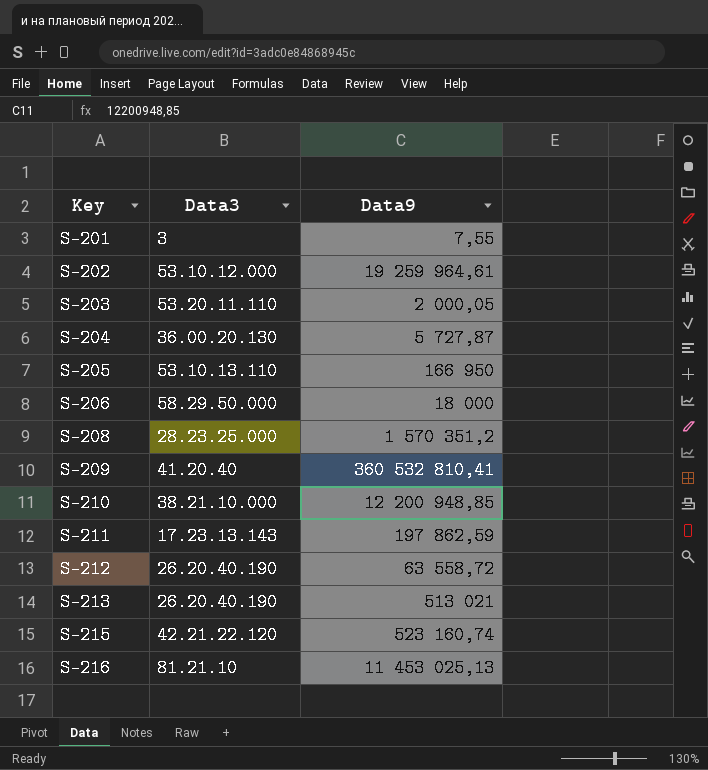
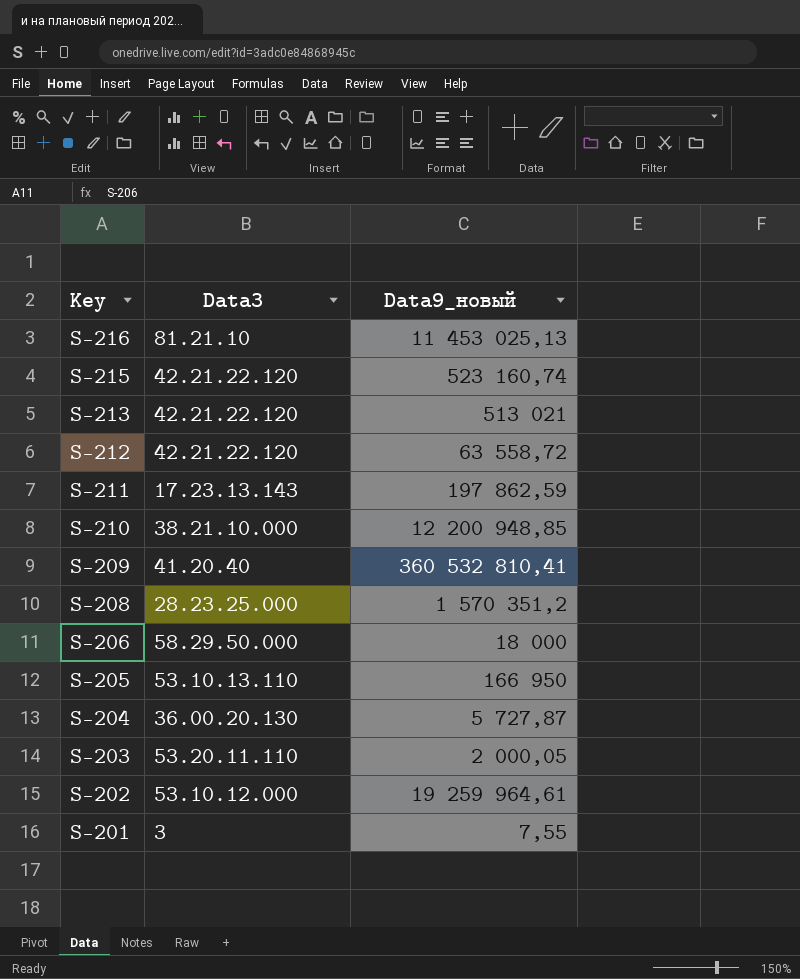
row order: Key ascending -> Key descending
column name: Data9 -> Data9_новый
S-213 | Data3: 26.20.40.190 -> 42.21.22.120
S-212 | Data3: 26.20.40.190 -> 42.21.22.120

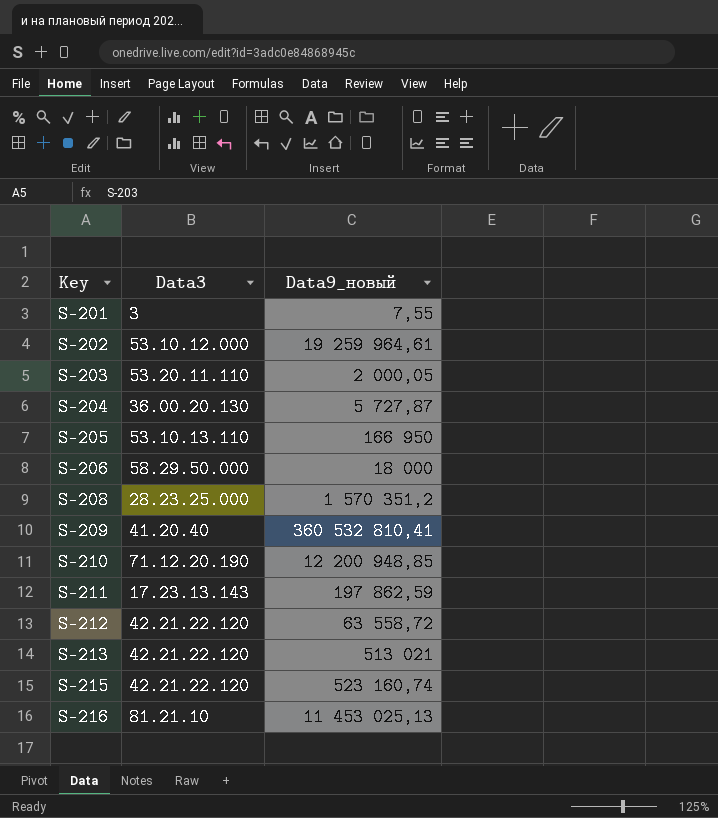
row order: Key descending -> Key ascending
S-210 | Data3: 38.21.10.000 -> 71.12.20.190

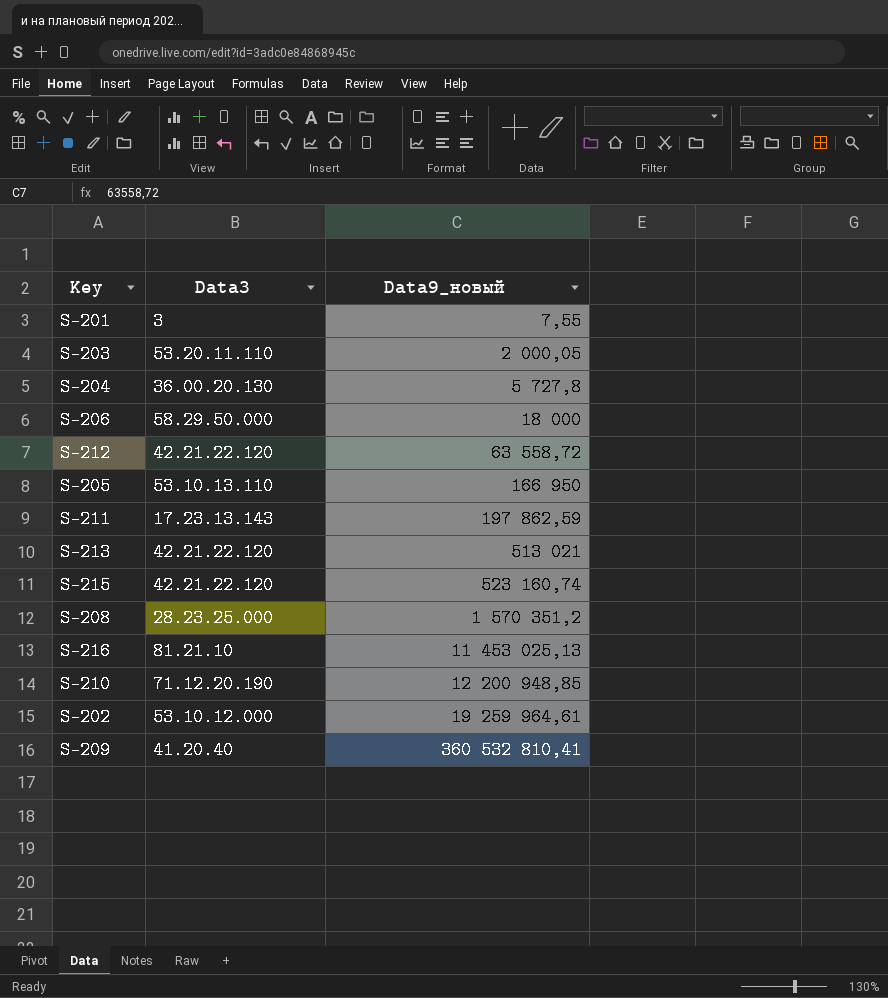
row order: Key ascending -> Data9_новый ascending
S-204 | Data9_новый: 5 727,87 -> 5 727,8

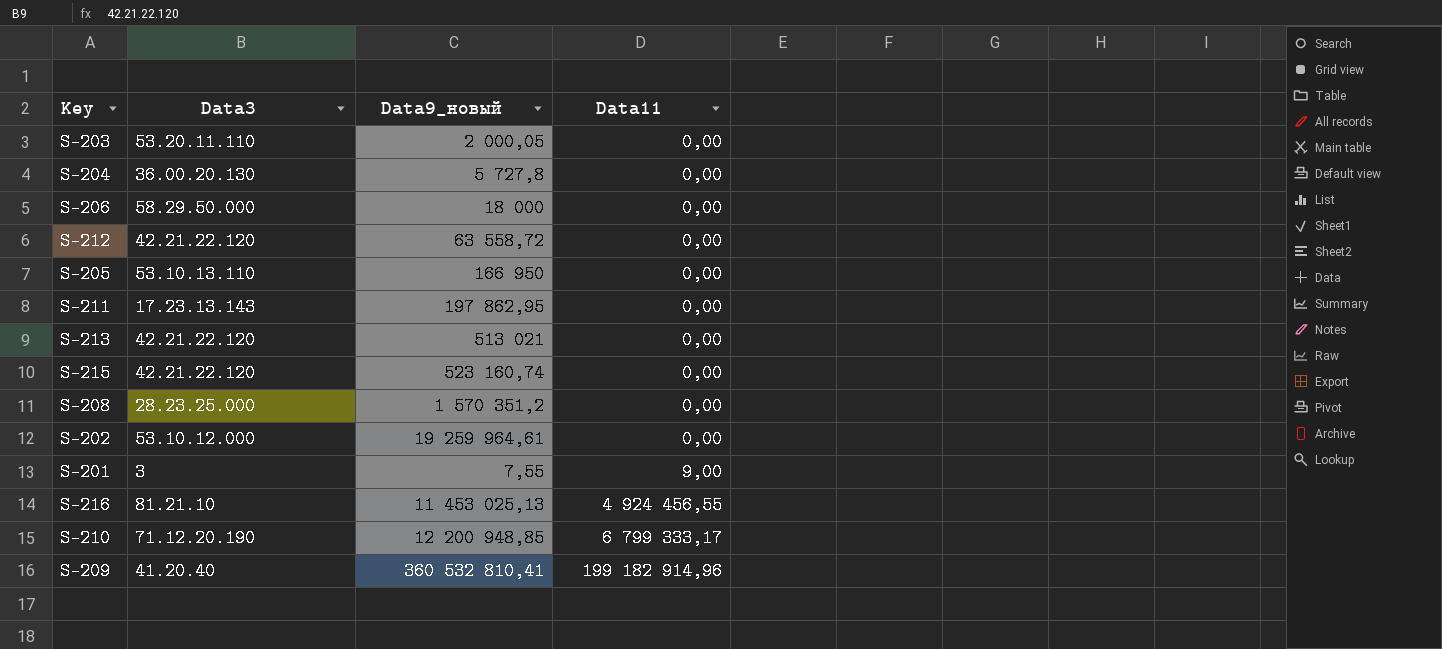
row order: Data9_новый ascending -> Data11 ascending
column Data11 | position: none -> 4
S-211 | Data9_новый: 197 862,59 -> 197 862,95

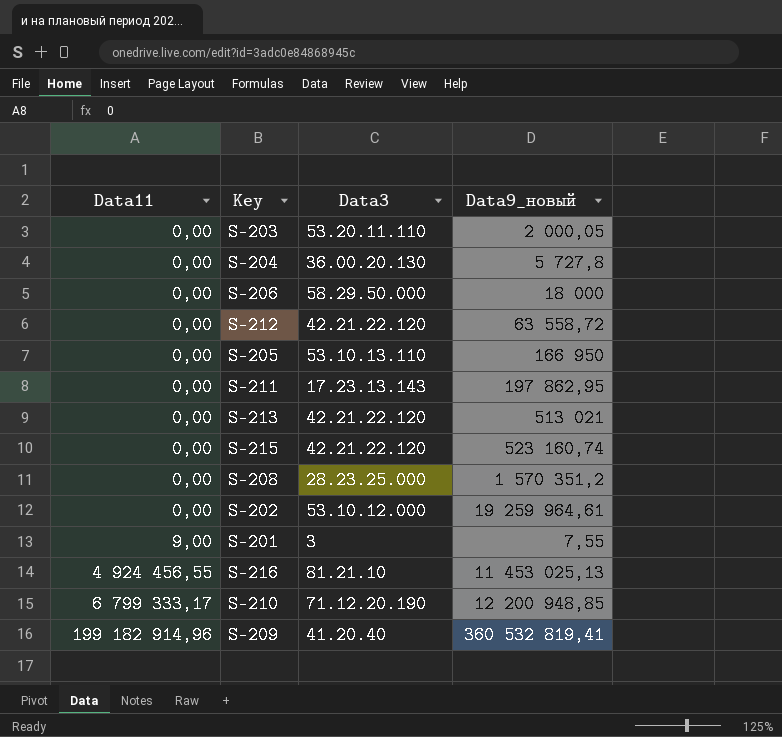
column Data11 | position: 4 -> 1
S-209 | Data9_новый: 360 532 810,41 -> 360 532 819,41

